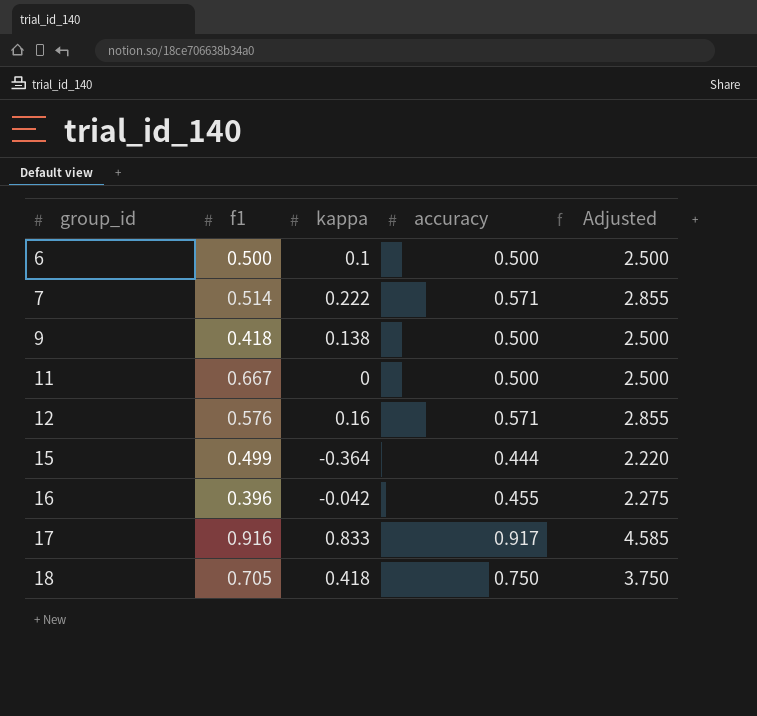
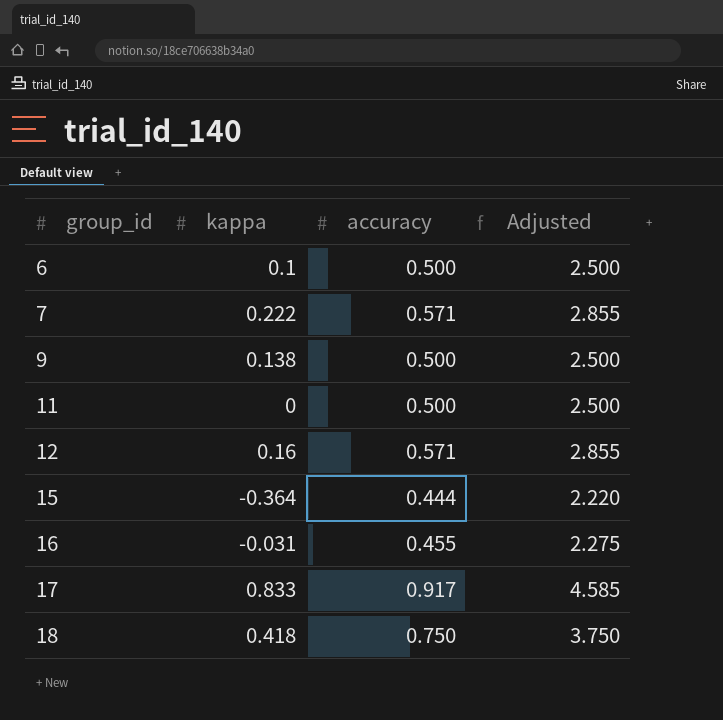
column f1 | position: 2 -> none
16 | kappa: -0.042 -> -0.031

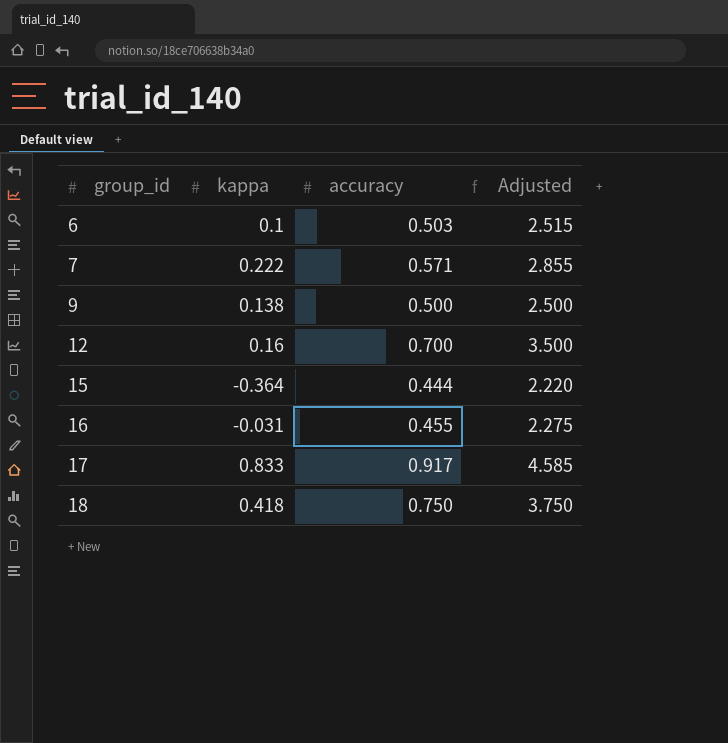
row 11: 0 | 0.500 | 2.500 -> none
6 | accuracy: 0.500 -> 0.503
6 | Adjusted: 2.500 -> 2.515
12 | accuracy: 0.571 -> 0.700
12 | Adjusted: 2.855 -> 3.500

